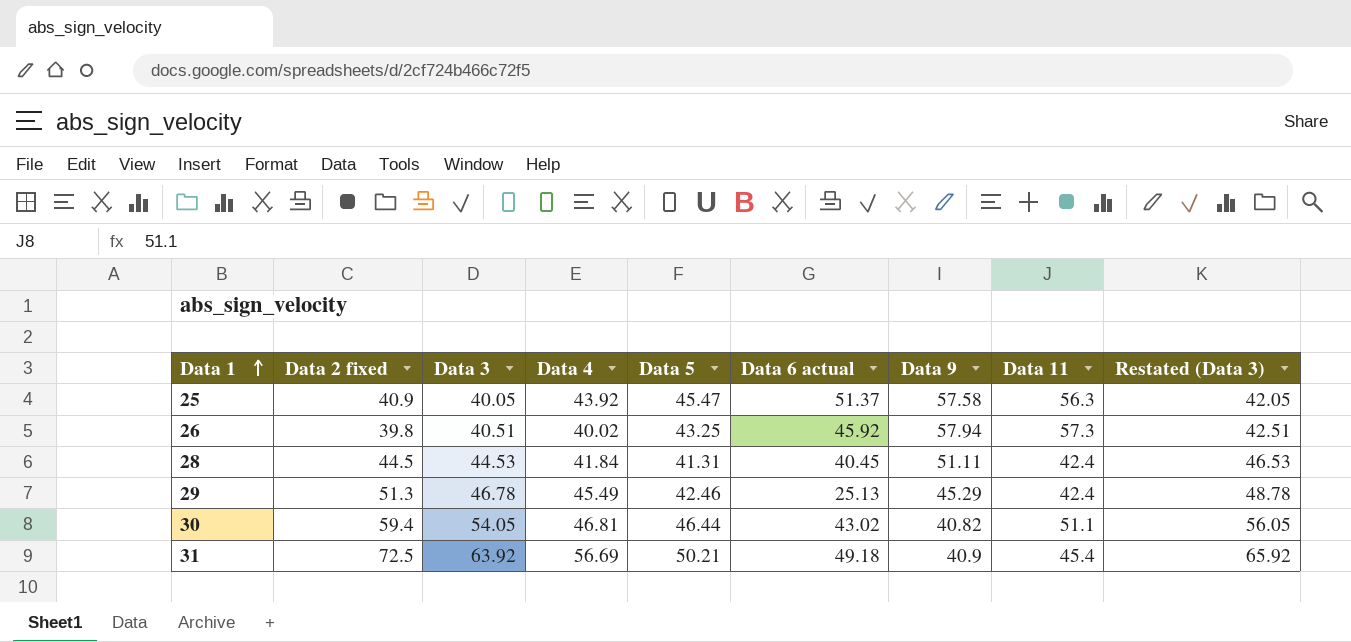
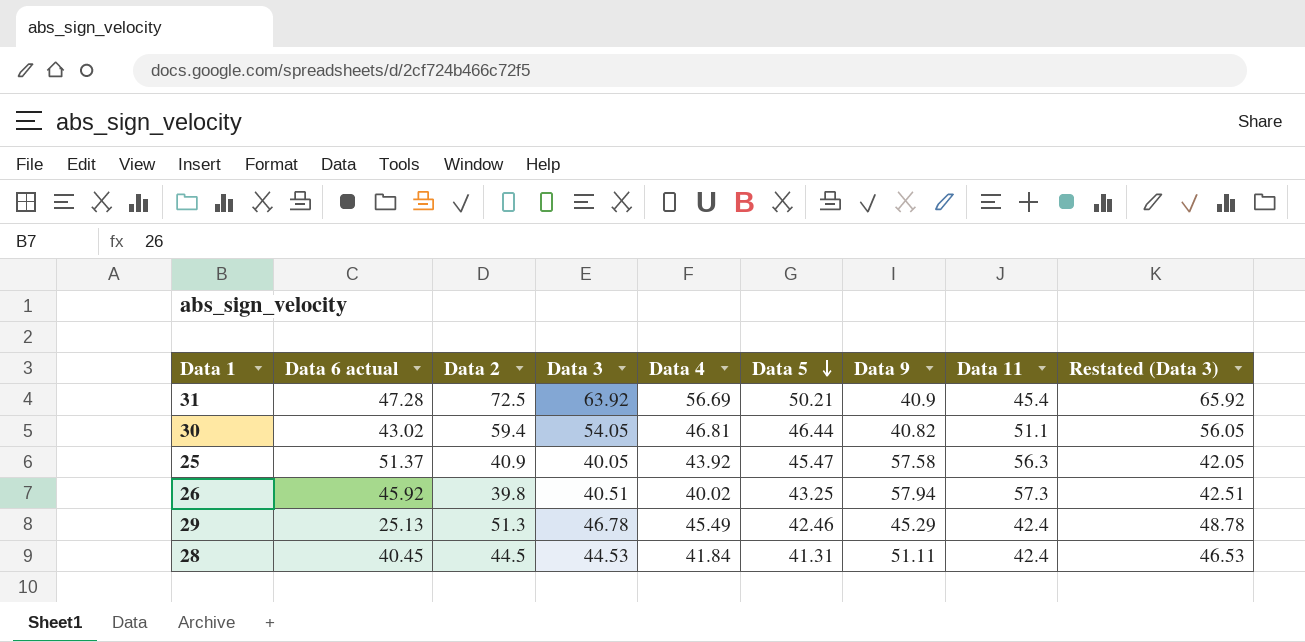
row order: Data 1 ascending -> Data 5 descending
column Data 6 actual | position: 6 -> 2
column name: Data 2 fixed -> Data 2
31 | Data 6 actual: 49.18 -> 47.28

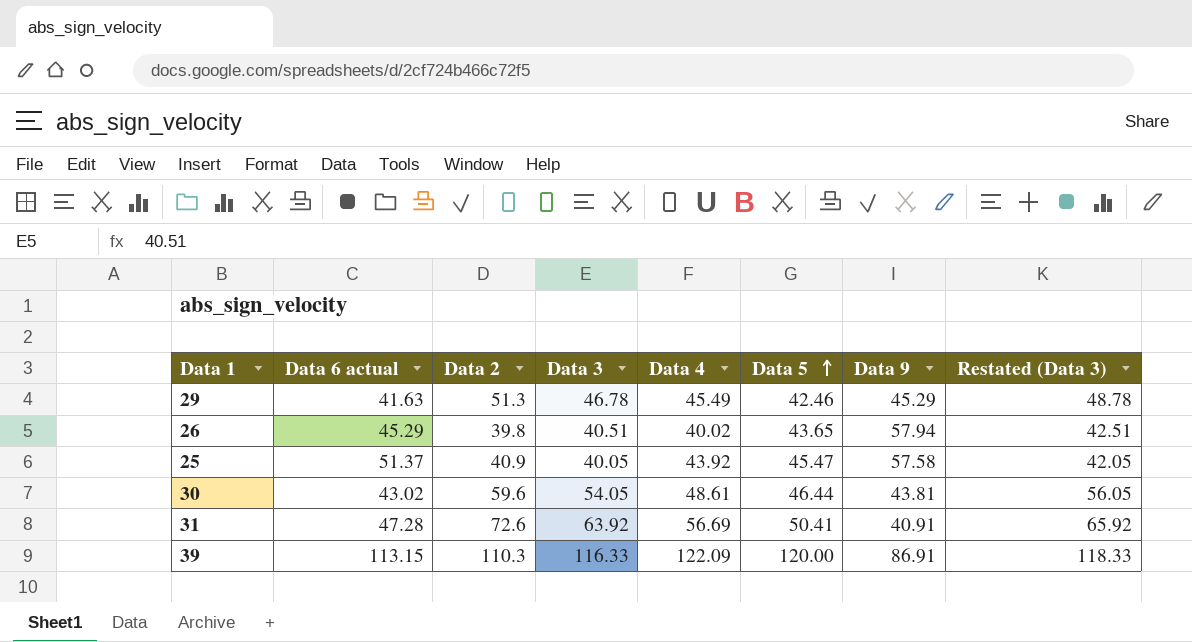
row order: Data 5 descending -> Data 5 ascending
column Data 11 | position: 8 -> none
row 28: 40.45 | 44.5 | 44.53 | 41.84 | 41.31 | 51.11 | 42.4 | 46.53 -> none
29 | Data 6 actual: 25.13 -> 41.63
26 | Data 6 actual: 45.92 -> 45.29
26 | Data 5: 43.25 -> 43.65
30 | Data 2: 59.4 -> 59.6
30 | Data 4: 46.81 -> 48.61
30 | Data 9: 40.82 -> 43.81
31 | Data 2: 72.5 -> 72.6
31 | Data 5: 50.21 -> 50.41
31 | Data 9: 40.9 -> 40.91
row 39: none -> 113.15 | 110.3 | 116.33 | 122.09 | 120.00 | 86.91 | 118.33

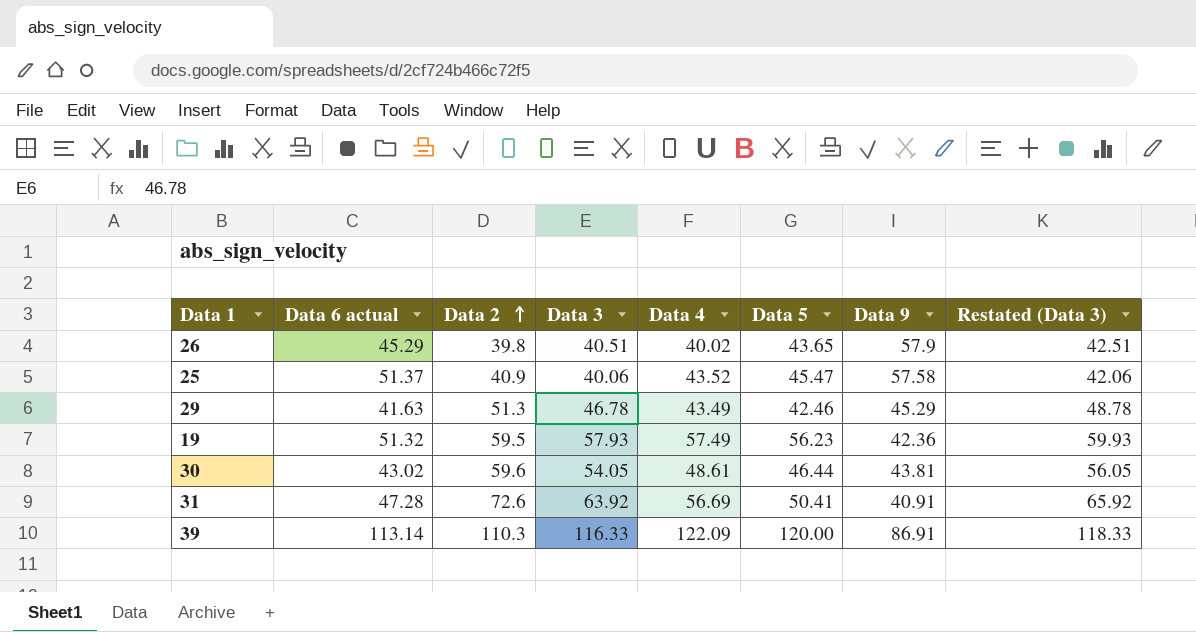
row order: Data 5 ascending -> Data 2 ascending
26 | Data 9: 57.94 -> 57.9
25 | Data 3: 40.05 -> 40.06
25 | Data 4: 43.92 -> 43.52
25 | Restated (Data 3): 42.05 -> 42.06
29 | Data 4: 45.49 -> 43.49
row 19: none -> 51.32 | 59.5 | 57.93 | 57.49 | 56.23 | 42.36 | 59.93
39 | Data 6 actual: 113.15 -> 113.14

